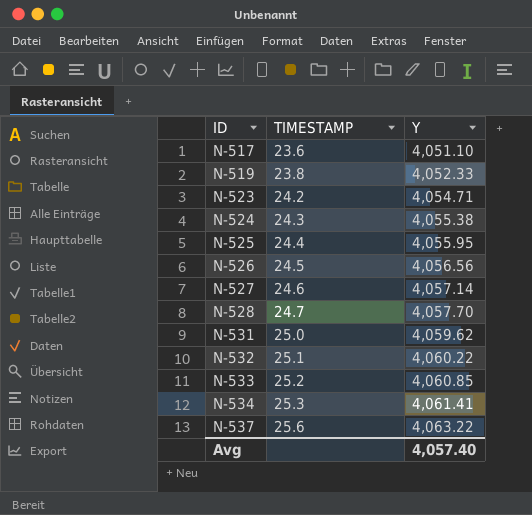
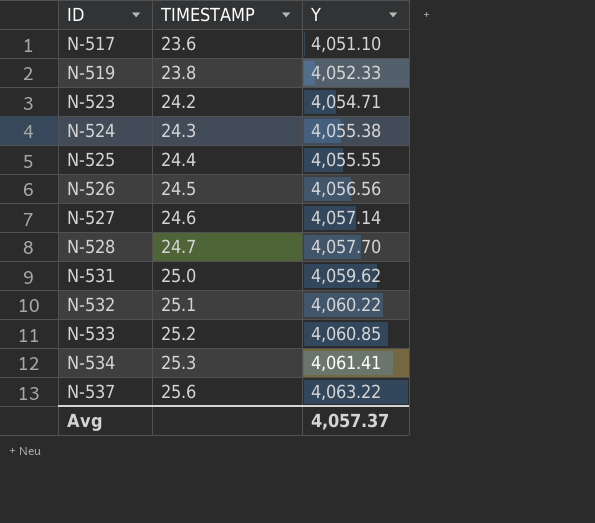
N-525 | Y: 4,055.95 -> 4,055.55
Avg | Y: 4,057.40 -> 4,057.37

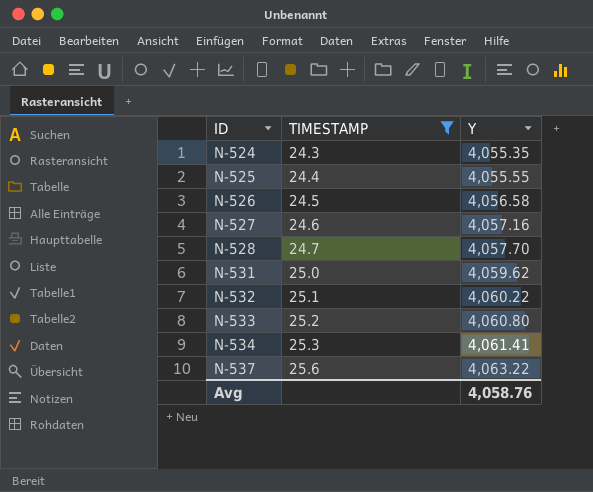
filter: none -> TIMESTAMP >= 24.3
N-524 | Y: 4,055.38 -> 4,055.35
N-526 | Y: 4,056.56 -> 4,056.58
N-527 | Y: 4,057.14 -> 4,057.16
N-533 | Y: 4,060.85 -> 4,060.80
Avg | Y: 4,057.37 -> 4,058.76

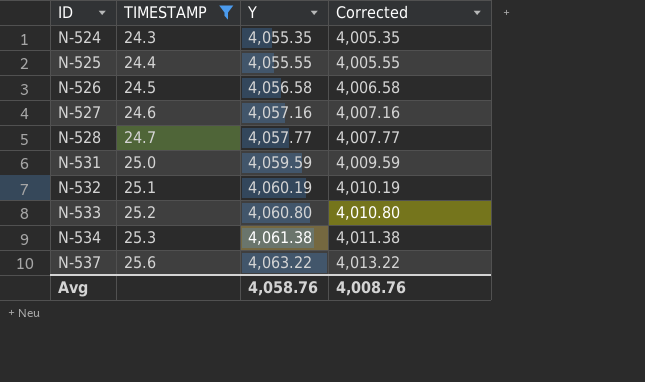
column Corrected | formula: none -> [Y] - 50
N-528 | Y: 4,057.70 -> 4,057.77
N-531 | Y: 4,059.62 -> 4,059.59
N-532 | Y: 4,060.22 -> 4,060.19
N-534 | Y: 4,061.41 -> 4,061.38

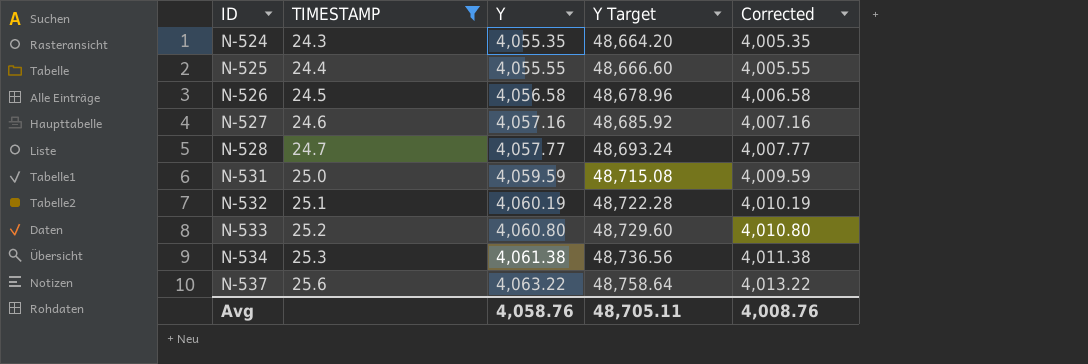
column Y Target | formula: none -> [Y] * 12

